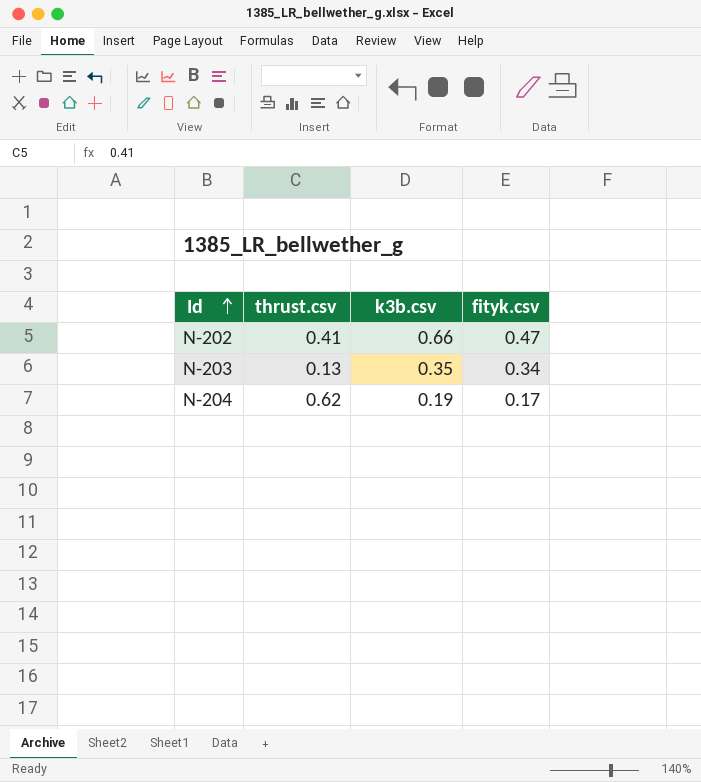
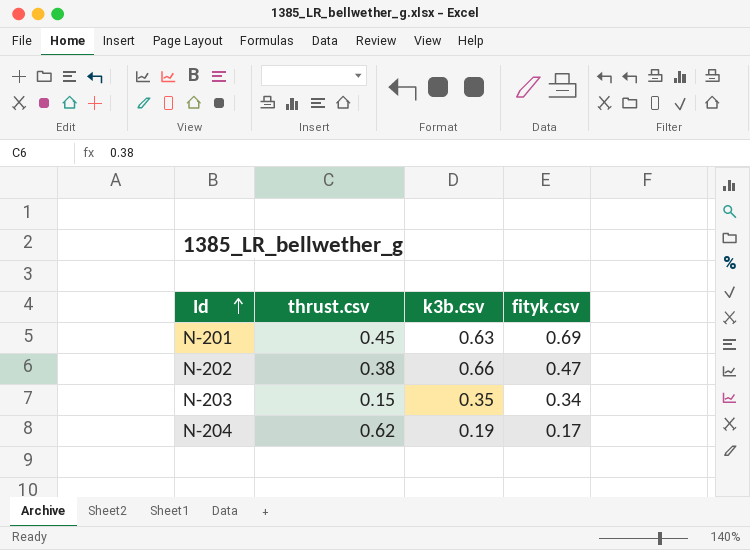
row N-201: none -> 0.45 | 0.63 | 0.69
N-202 | thrust.csv: 0.41 -> 0.38
N-203 | thrust.csv: 0.13 -> 0.15

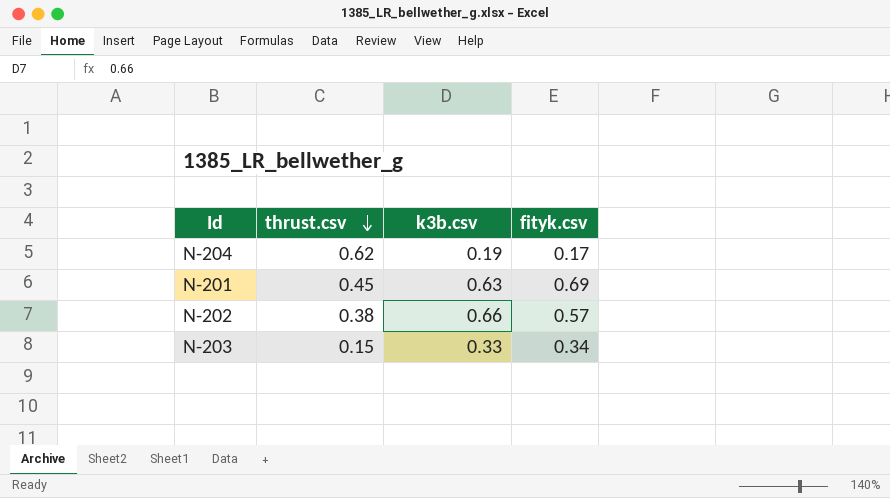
row order: Id ascending -> thrust.csv descending
N-202 | fityk.csv: 0.47 -> 0.57
N-203 | k3b.csv: 0.35 -> 0.33

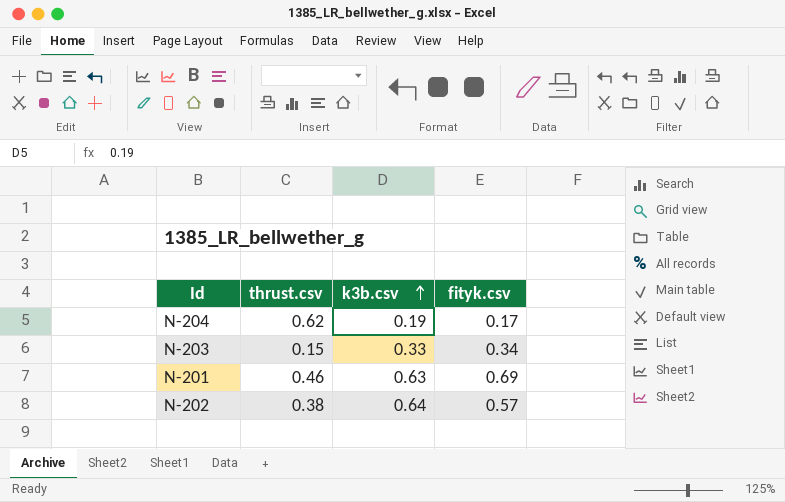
row order: thrust.csv descending -> k3b.csv ascending
N-201 | thrust.csv: 0.45 -> 0.46
N-202 | k3b.csv: 0.66 -> 0.64

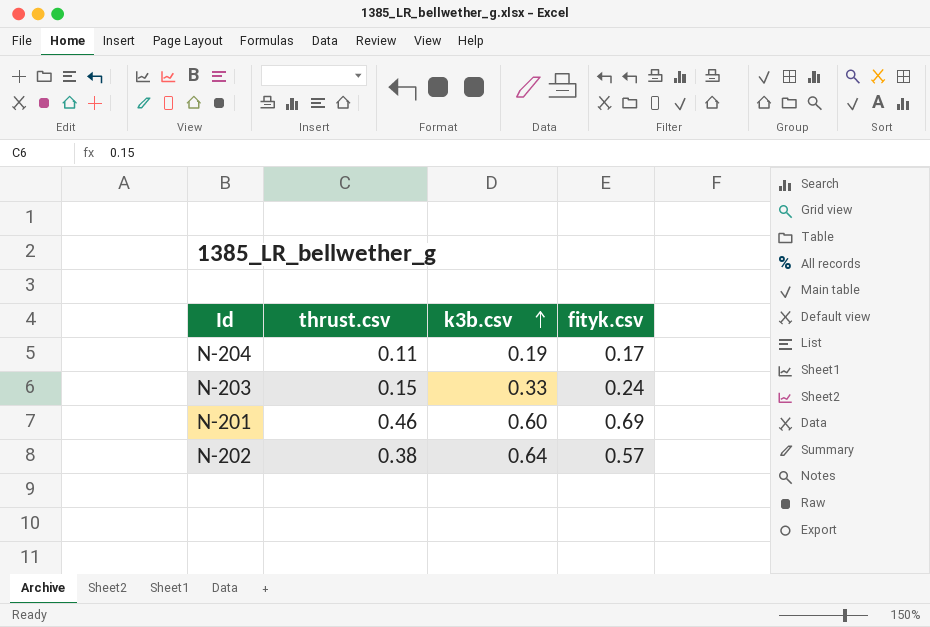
N-204 | thrust.csv: 0.62 -> 0.11
N-203 | fityk.csv: 0.34 -> 0.24
N-201 | k3b.csv: 0.63 -> 0.60

